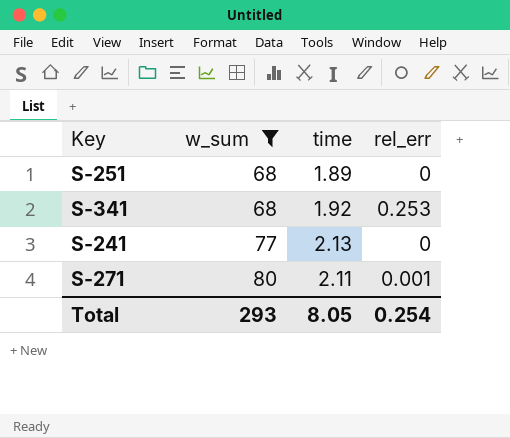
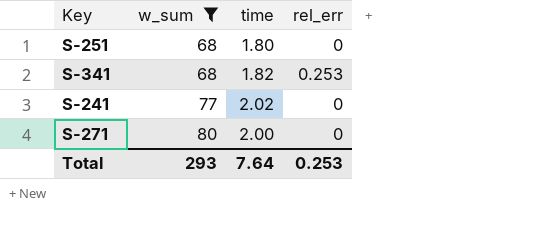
S-251 | time: 1.89 -> 1.80
S-341 | time: 1.92 -> 1.82
S-241 | time: 2.13 -> 2.02
S-271 | time: 2.11 -> 2.00
S-271 | rel_err: 0.001 -> 0
Total | time: 8.05 -> 7.64
Total | rel_err: 0.254 -> 0.253

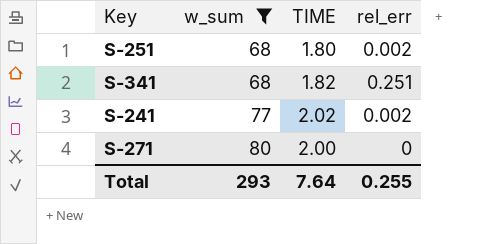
column name: time -> TIME
S-251 | rel_err: 0 -> 0.002
S-341 | rel_err: 0.253 -> 0.251
S-241 | rel_err: 0 -> 0.002
Total | rel_err: 0.253 -> 0.255

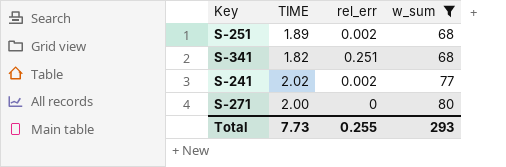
column w_sum | position: 2 -> 4
S-251 | TIME: 1.80 -> 1.89
Total | TIME: 7.64 -> 7.73

